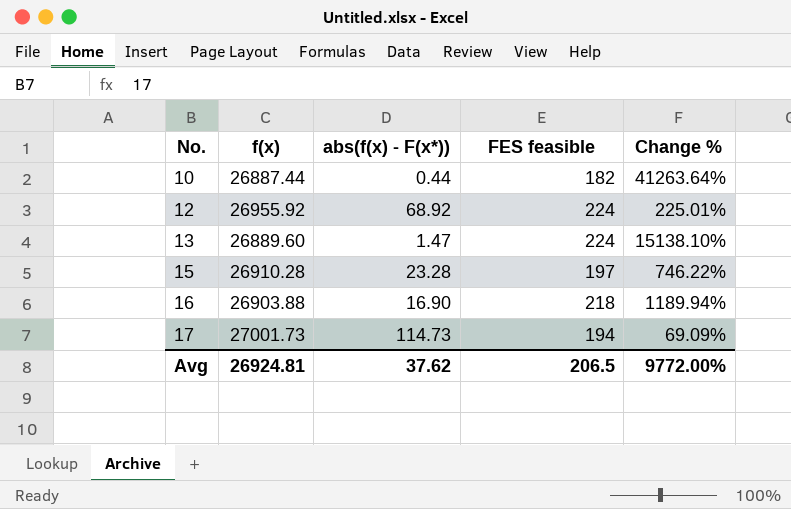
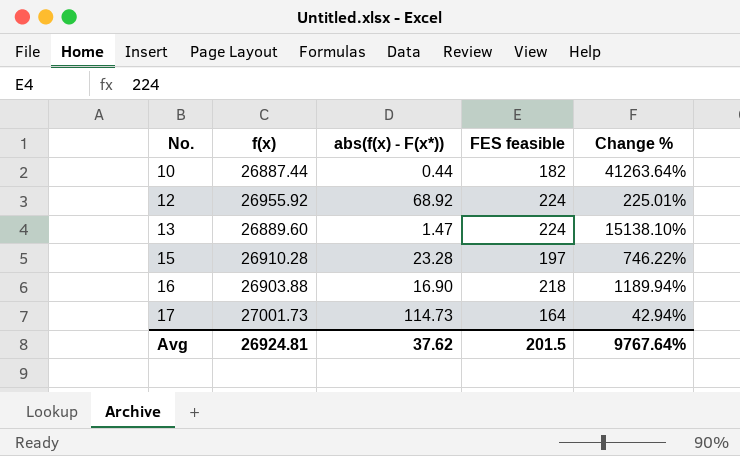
17 | FES feasible: 194 -> 164
17 | Change %: 69.09% -> 42.94%
Avg | FES feasible: 206.5 -> 201.5
Avg | Change %: 9772.00% -> 9767.64%

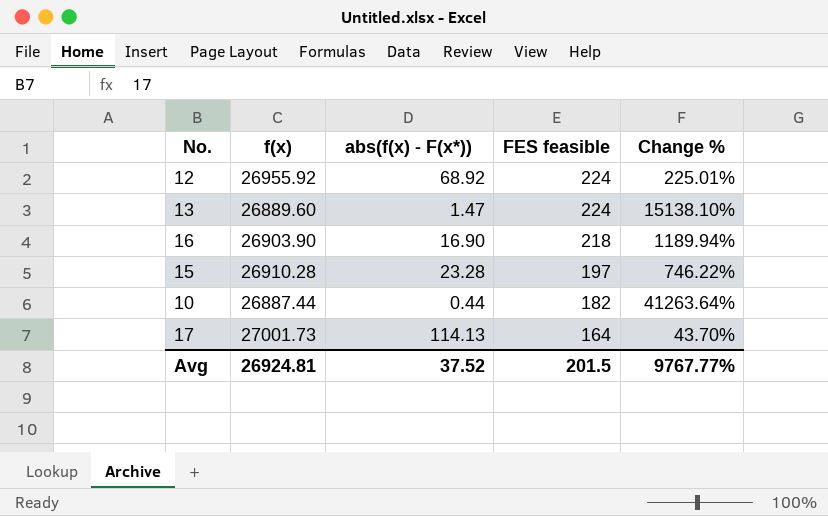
row order: No. ascending -> FES feasible descending
16 | f(x): 26903.88 -> 26903.90
17 | abs(f(x) - F(x*)): 114.73 -> 114.13
17 | Change %: 42.94% -> 43.70%
Avg | abs(f(x) - F(x*)): 37.62 -> 37.52
Avg | Change %: 9767.64% -> 9767.77%

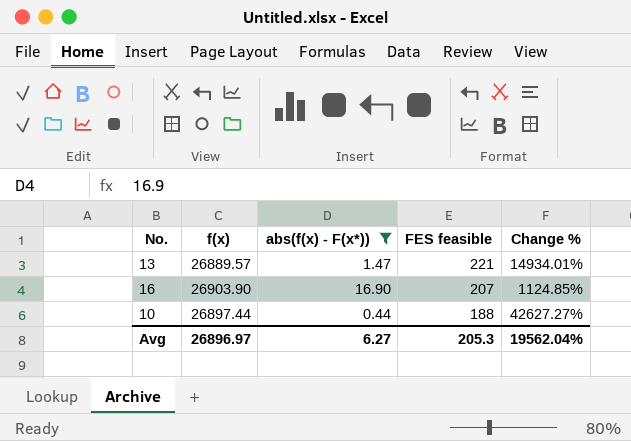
filter: none -> abs(f(x) - F(x*)) <= 16.90
13 | f(x): 26889.60 -> 26889.57
13 | FES feasible: 224 -> 221
13 | Change %: 15138.10% -> 14934.01%
16 | FES feasible: 218 -> 207
16 | Change %: 1189.94% -> 1124.85%
10 | f(x): 26887.44 -> 26897.44
10 | FES feasible: 182 -> 188
10 | Change %: 41263.64% -> 42627.27%
Avg | f(x): 26924.81 -> 26896.97
Avg | abs(f(x) - F(x*)): 37.52 -> 6.27
Avg | FES feasible: 201.5 -> 205.3
Avg | Change %: 9767.77% -> 19562.04%

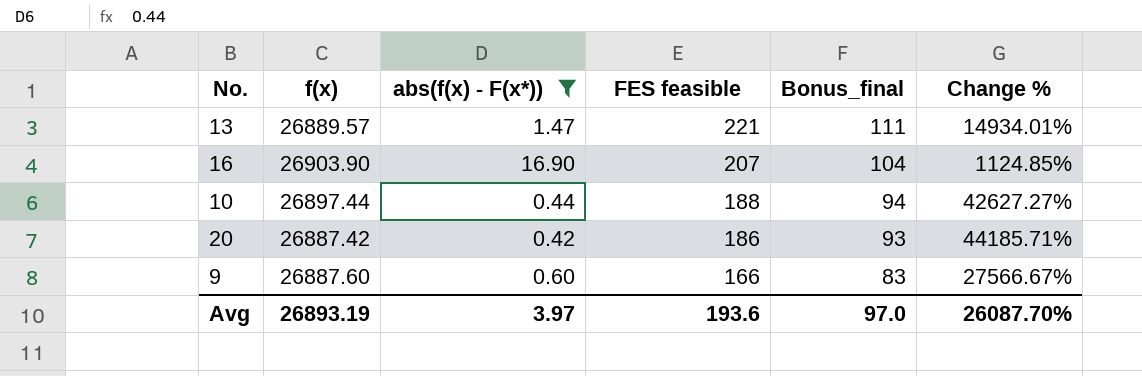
column Bonus_final | formula: none -> [FES feasible] * 0.5
row 20: none -> 26887.42 | 0.42 | 186 | 93 | 44185.71%
row 9: none -> 26887.60 | 0.60 | 166 | 83 | 27566.67%
Avg | f(x): 26896.97 -> 26893.19
Avg | abs(f(x) - F(x*)): 6.27 -> 3.97
Avg | FES feasible: 205.3 -> 193.6
Avg | Change %: 19562.04% -> 26087.70%

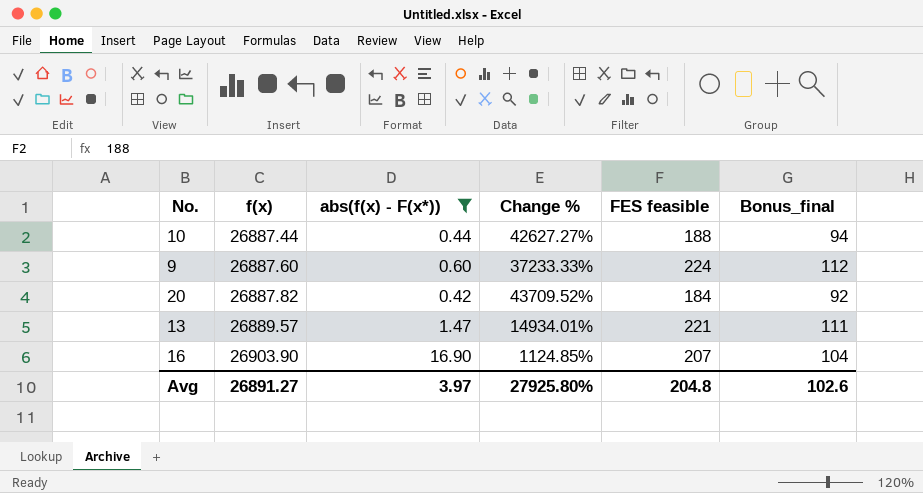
row order: FES feasible descending -> f(x) ascending
column Change % | position: 6 -> 4
10 | f(x): 26897.44 -> 26887.44
9 | Change %: 27566.67% -> 37233.33%
9 | FES feasible: 166 -> 224
9 | Bonus_final: 83 -> 112
20 | f(x): 26887.42 -> 26887.82
20 | Change %: 44185.71% -> 43709.52%
20 | FES feasible: 186 -> 184
20 | Bonus_final: 93 -> 92
Avg | f(x): 26893.19 -> 26891.27
Avg | Change %: 26087.70% -> 27925.80%
Avg | FES feasible: 193.6 -> 204.8
Avg | Bonus_final: 97.0 -> 102.6

